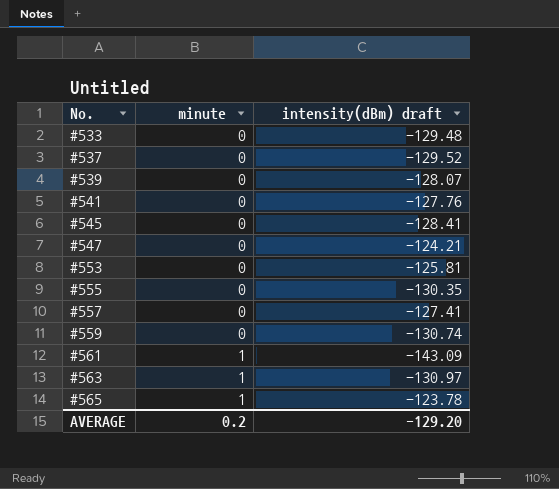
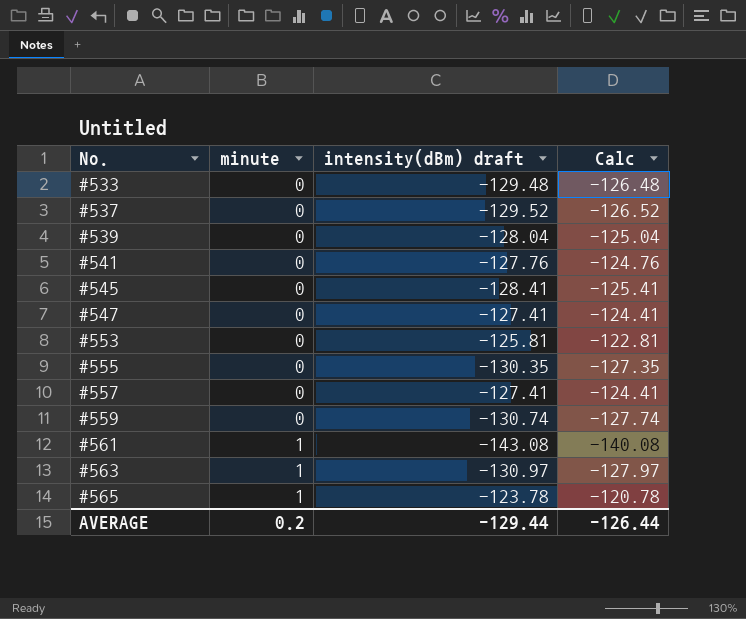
column Calc | formula: none -> [intensity(dBm) draft] + 3
#539 | intensity(dBm) draft: -128.07 -> -128.04
#547 | intensity(dBm) draft: -124.21 -> -127.41
#561 | intensity(dBm) draft: -143.09 -> -143.08
AVERAGE | intensity(dBm) draft: -129.20 -> -129.44

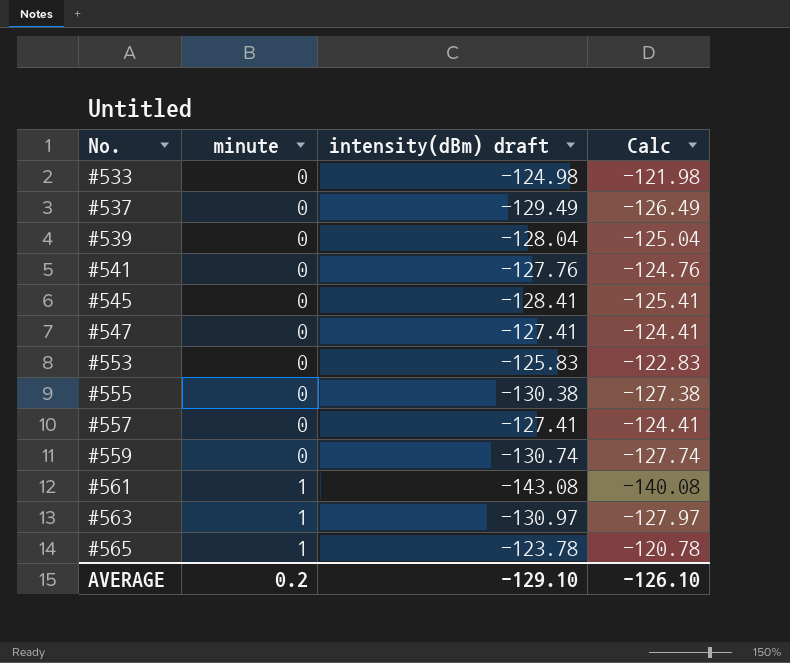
#533 | intensity(dBm) draft: -129.48 -> -124.98
#533 | Calc: -126.48 -> -121.98
#537 | intensity(dBm) draft: -129.52 -> -129.49
#537 | Calc: -126.52 -> -126.49
#553 | intensity(dBm) draft: -125.81 -> -125.83
#553 | Calc: -122.81 -> -122.83
#555 | intensity(dBm) draft: -130.35 -> -130.38
#555 | Calc: -127.35 -> -127.38
AVERAGE | intensity(dBm) draft: -129.44 -> -129.10
AVERAGE | Calc: -126.44 -> -126.10

